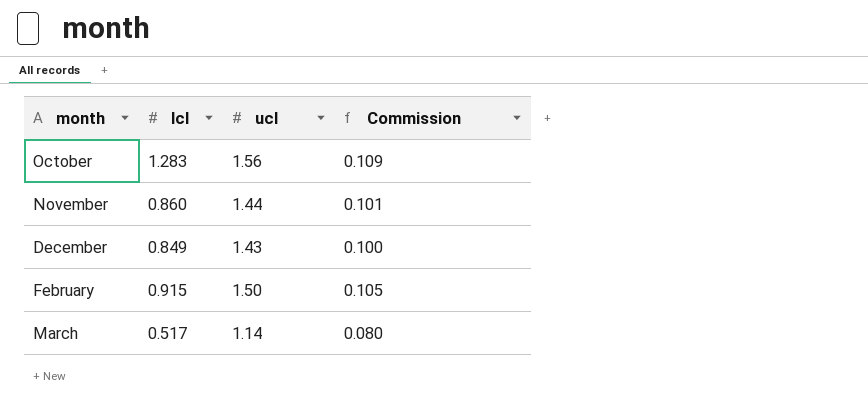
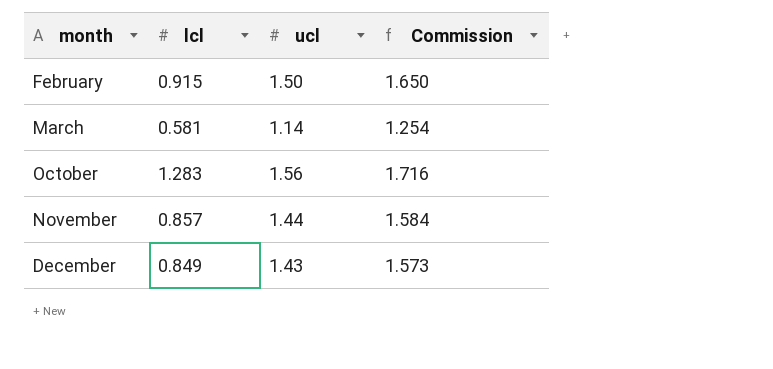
row order: none -> month ascending
column Commission | formula: [ucl] * 0.07 -> [ucl] * 1.1
March | lcl: 0.517 -> 0.581
November | lcl: 0.860 -> 0.857

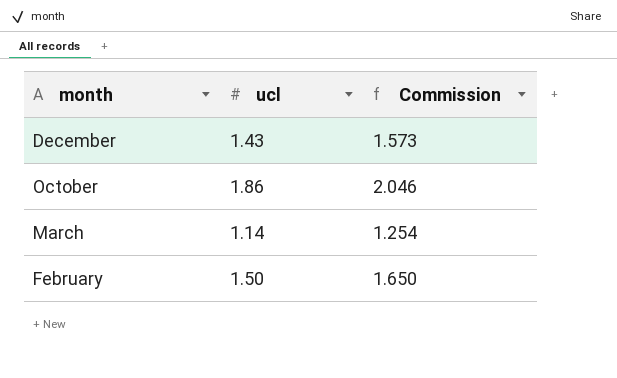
row order: month ascending -> month descending
column lcl | position: 2 -> none
row November: 0.857 | 1.44 | 1.584 -> none
October | ucl: 1.56 -> 1.86
October | Commission: 1.716 -> 2.046

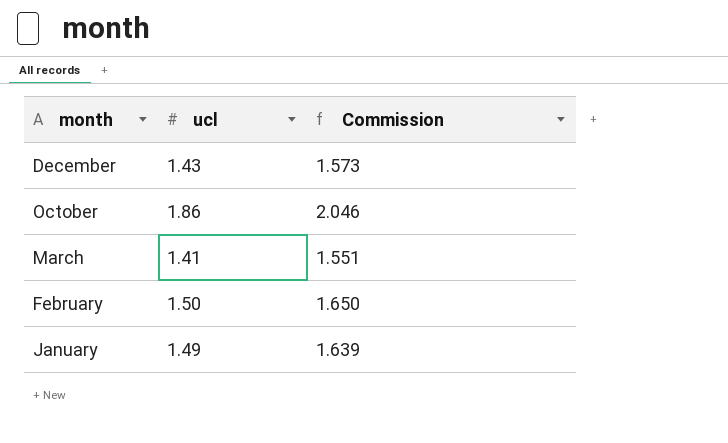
March | ucl: 1.14 -> 1.41
March | Commission: 1.254 -> 1.551
row January: none -> 1.49 | 1.639

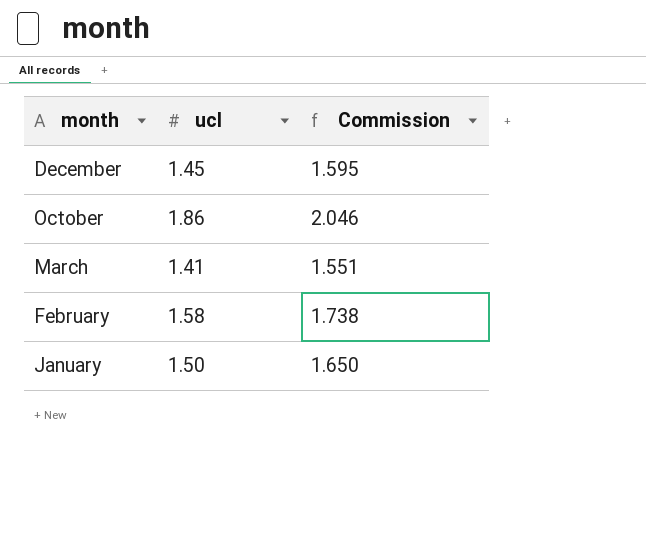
December | ucl: 1.43 -> 1.45
December | Commission: 1.573 -> 1.595
February | ucl: 1.50 -> 1.58
February | Commission: 1.650 -> 1.738
January | ucl: 1.49 -> 1.50
January | Commission: 1.639 -> 1.650

